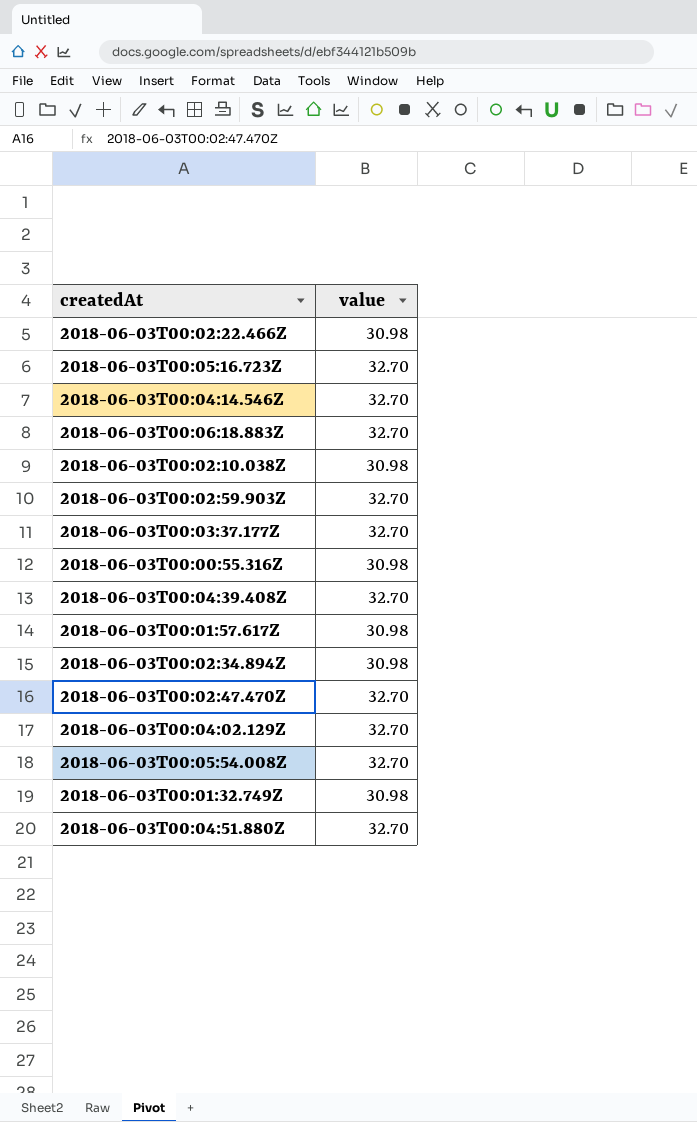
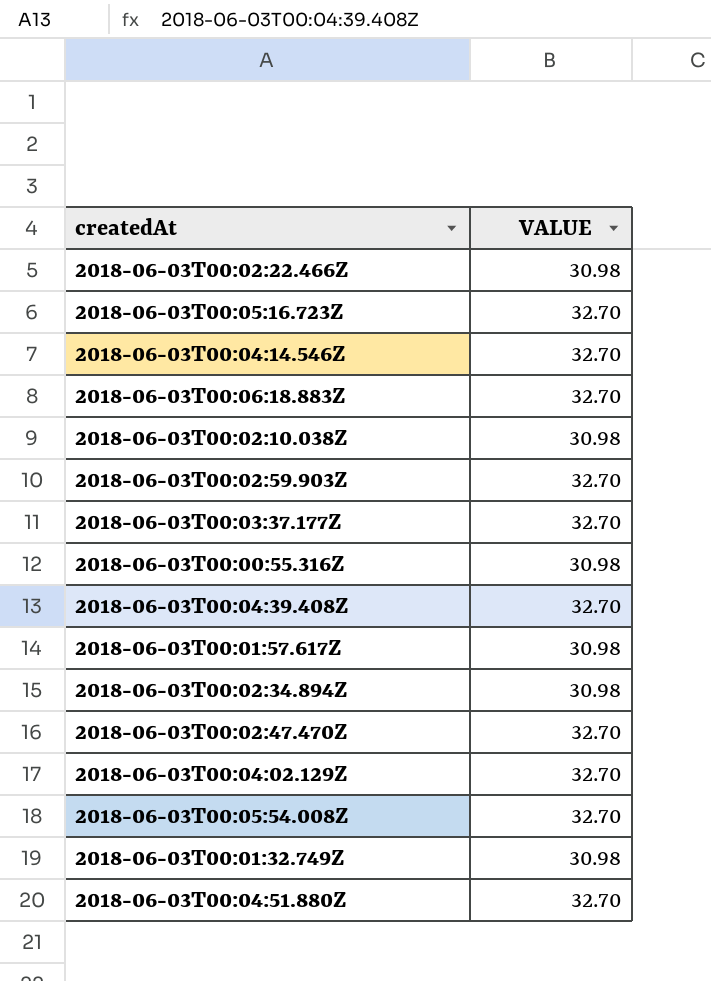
column name: value -> VALUE

